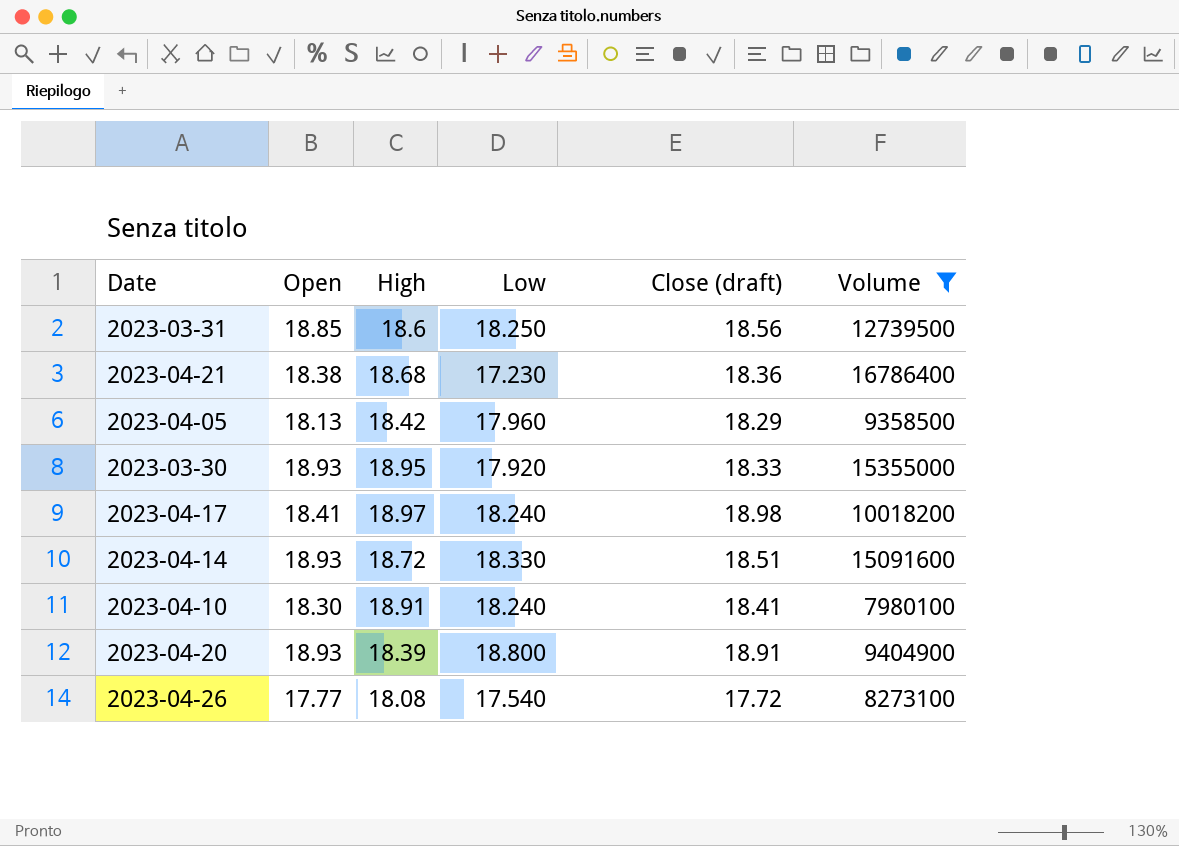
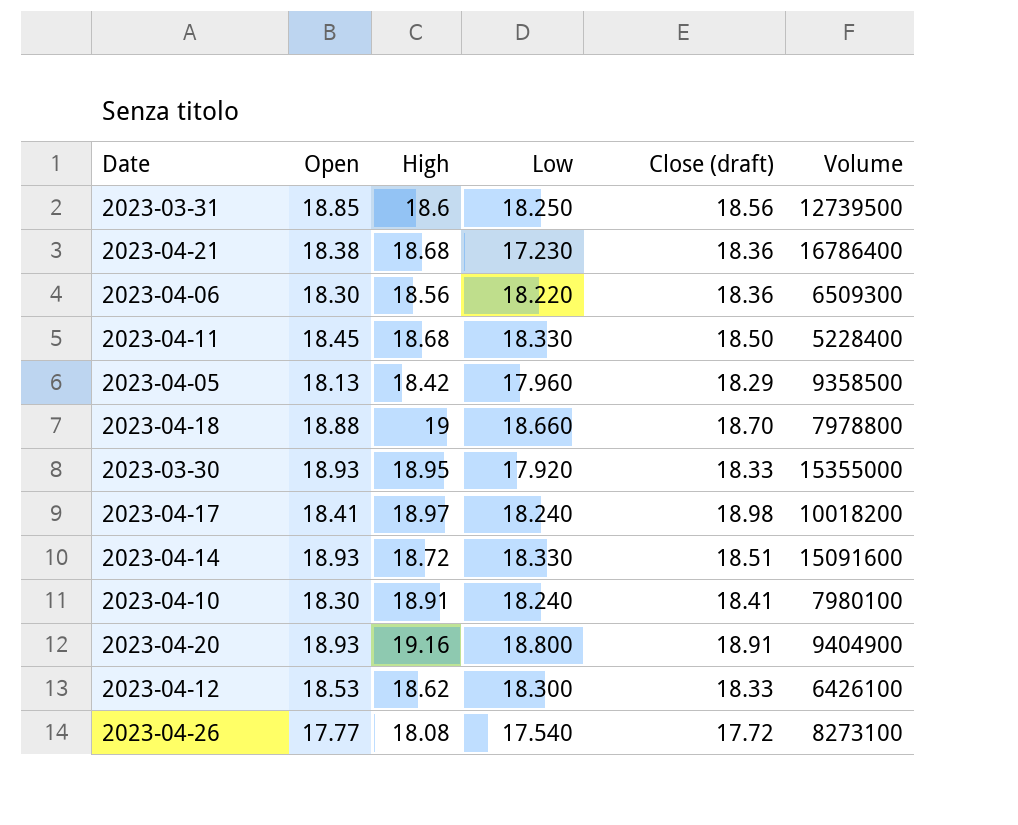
filter: Volume >= 7980100 -> none
2023-04-20 | High: 18.39 -> 19.16

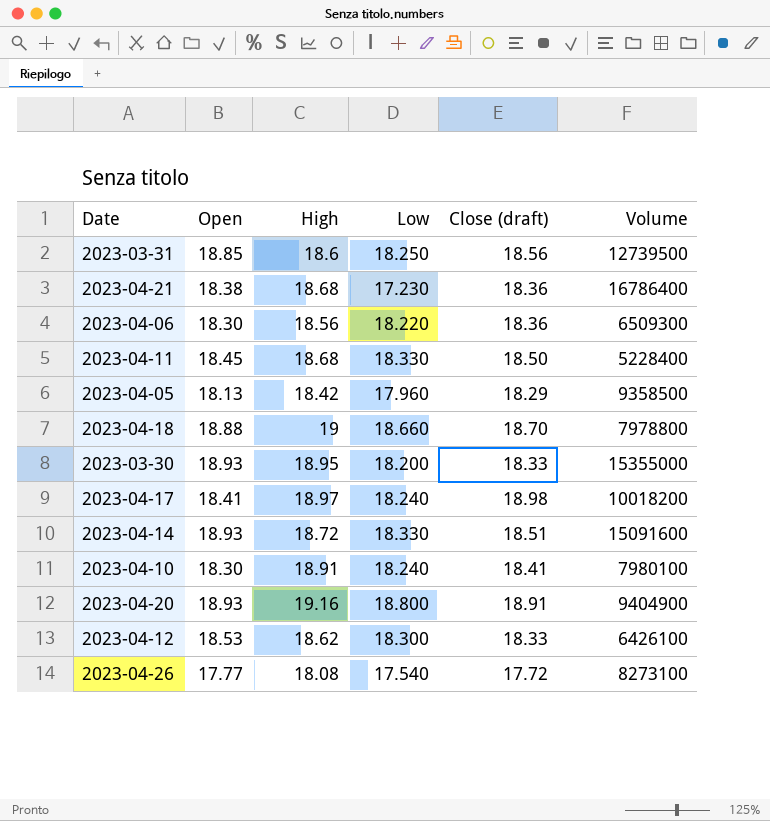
2023-03-30 | Low: 17.920 -> 18.200

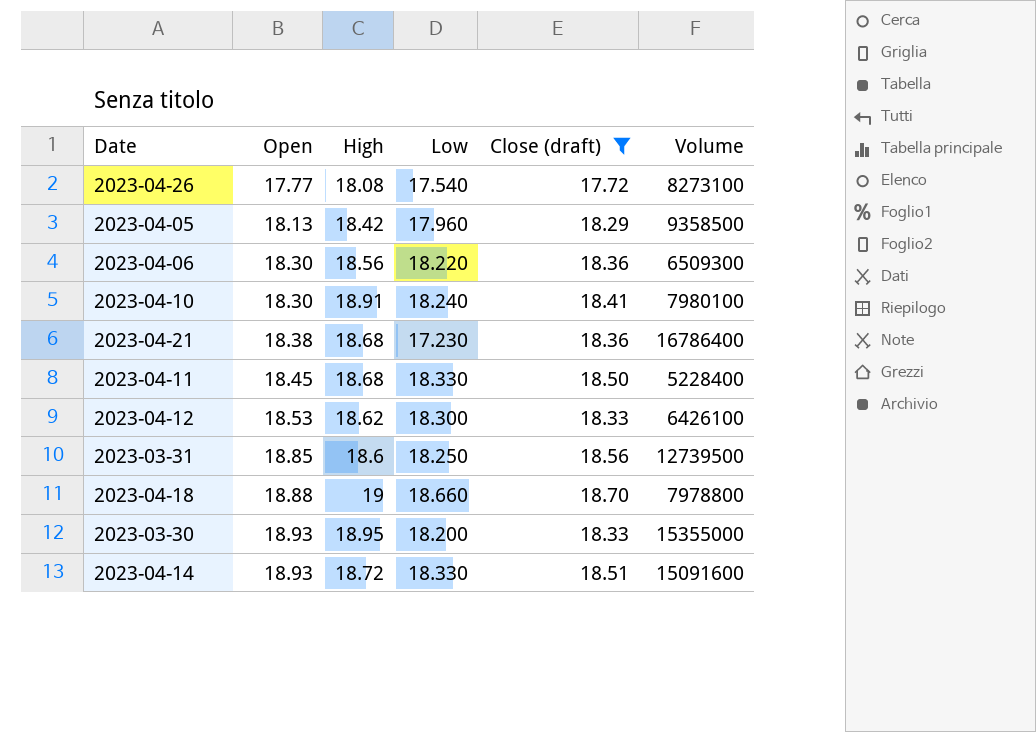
filter: none -> Close (draft) <= 18.70
row order: none -> Open ascending

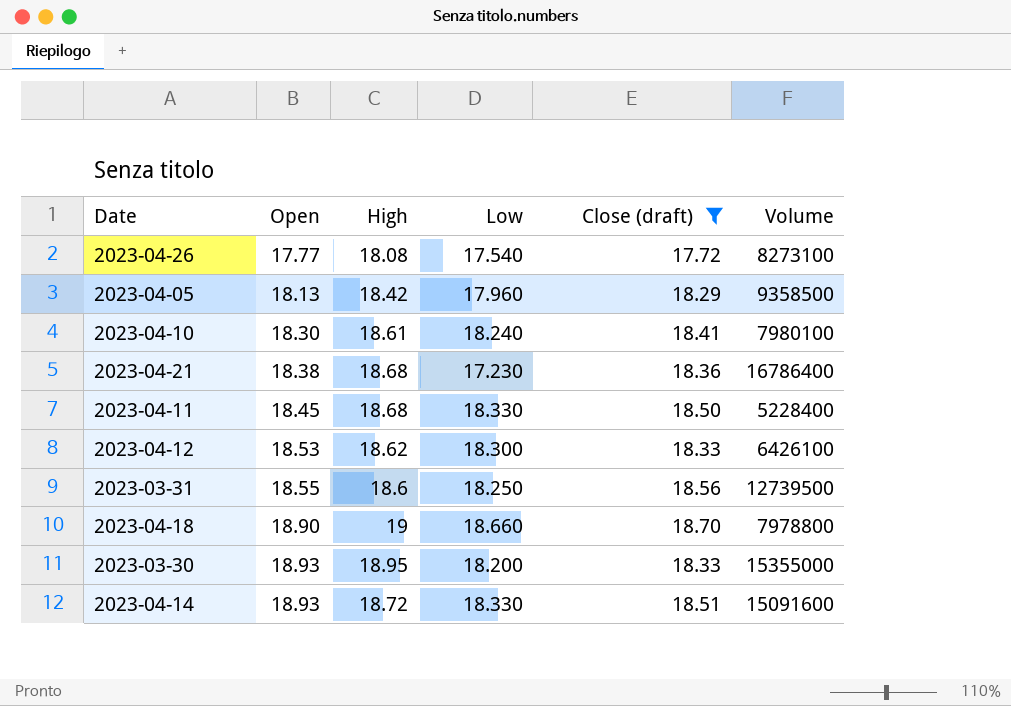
row 2023-04-06: 18.30 | 18.56 | 18.220 | 18.36 | 6509300 -> none
2023-04-10 | High: 18.91 -> 18.61
2023-03-31 | Open: 18.85 -> 18.55
2023-04-18 | Open: 18.88 -> 18.90

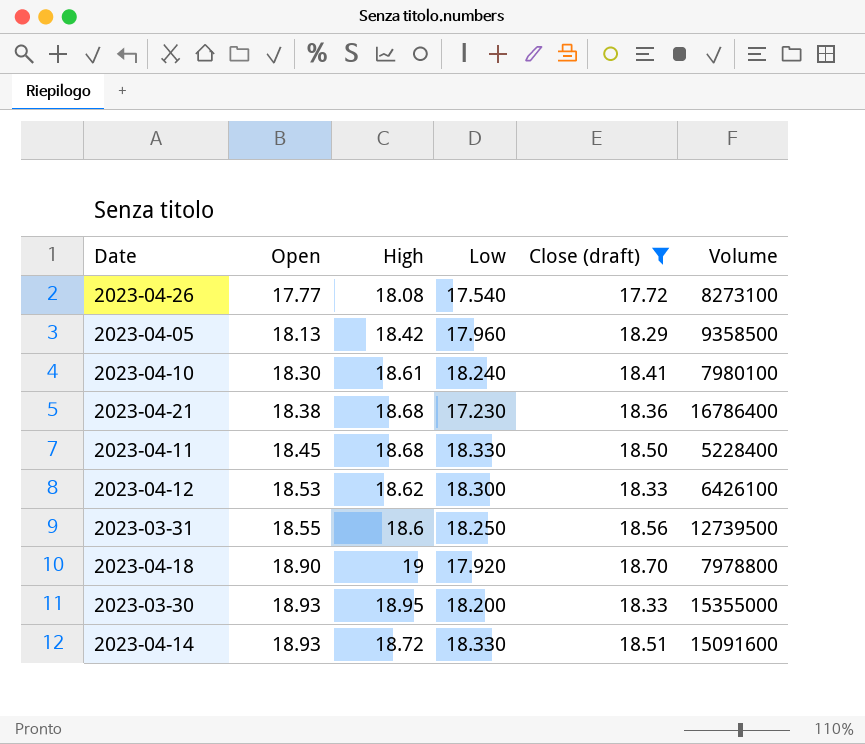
2023-04-18 | Low: 18.660 -> 17.920

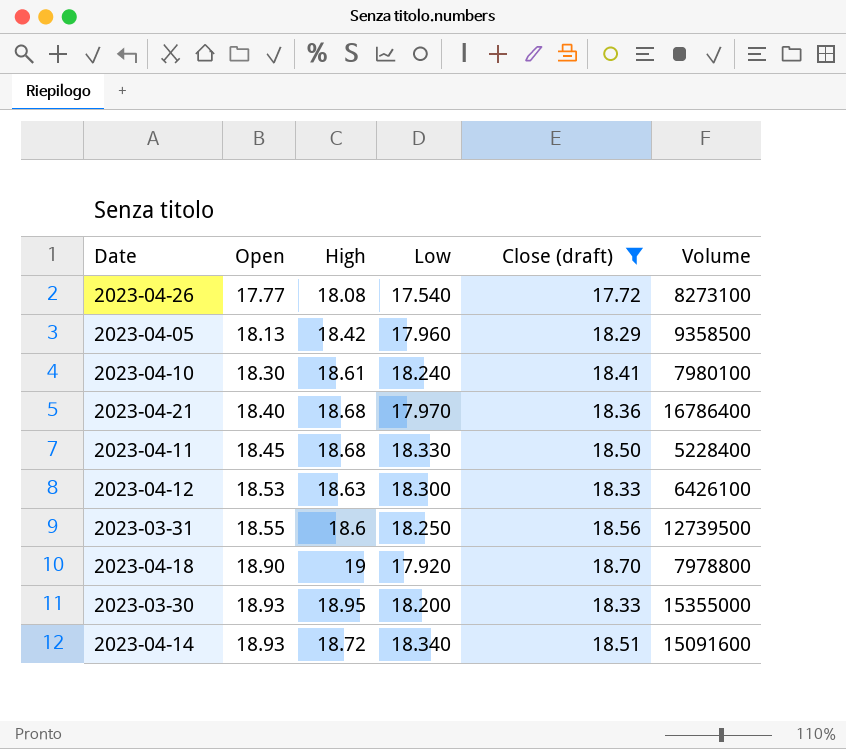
2023-04-21 | Open: 18.38 -> 18.40
2023-04-21 | Low: 17.230 -> 17.970
2023-04-12 | High: 18.62 -> 18.63
2023-04-14 | Low: 18.330 -> 18.340

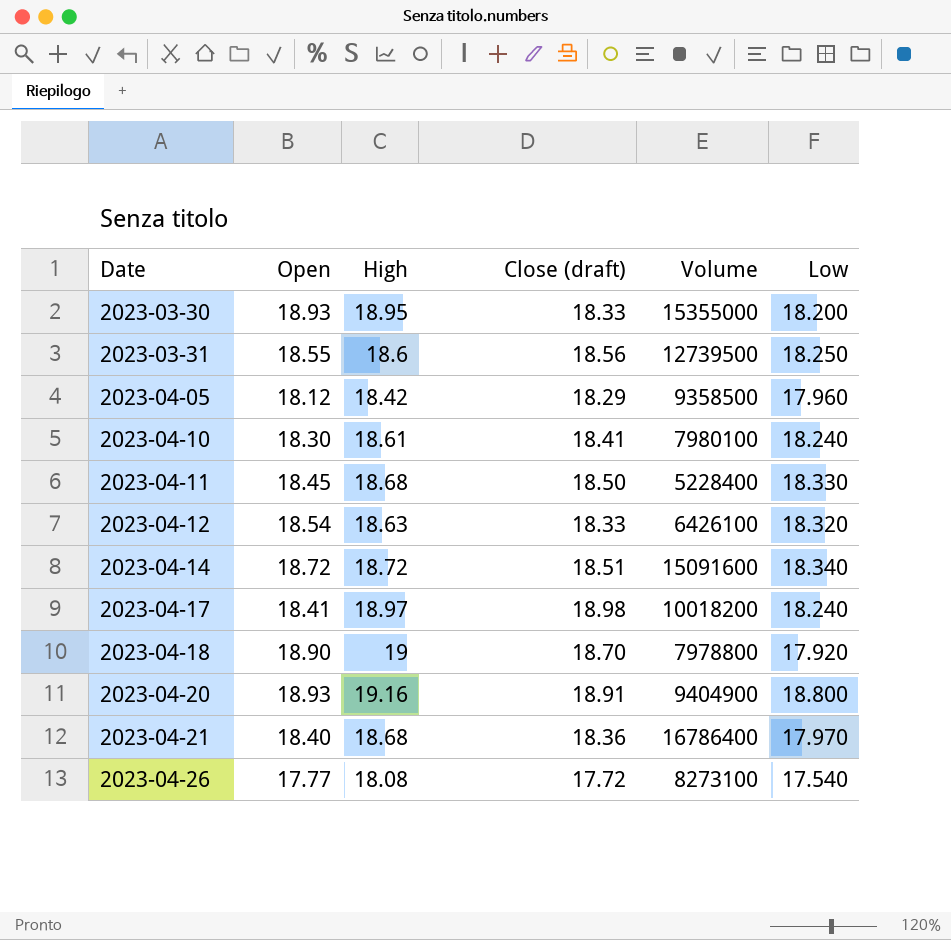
filter: Close (draft) <= 18.70 -> none
row order: Open ascending -> Date ascending
column Low | position: 4 -> 6
2023-04-05 | Open: 18.13 -> 18.12
2023-04-12 | Open: 18.53 -> 18.54
2023-04-12 | Low: 18.300 -> 18.320
2023-04-14 | Open: 18.93 -> 18.72

